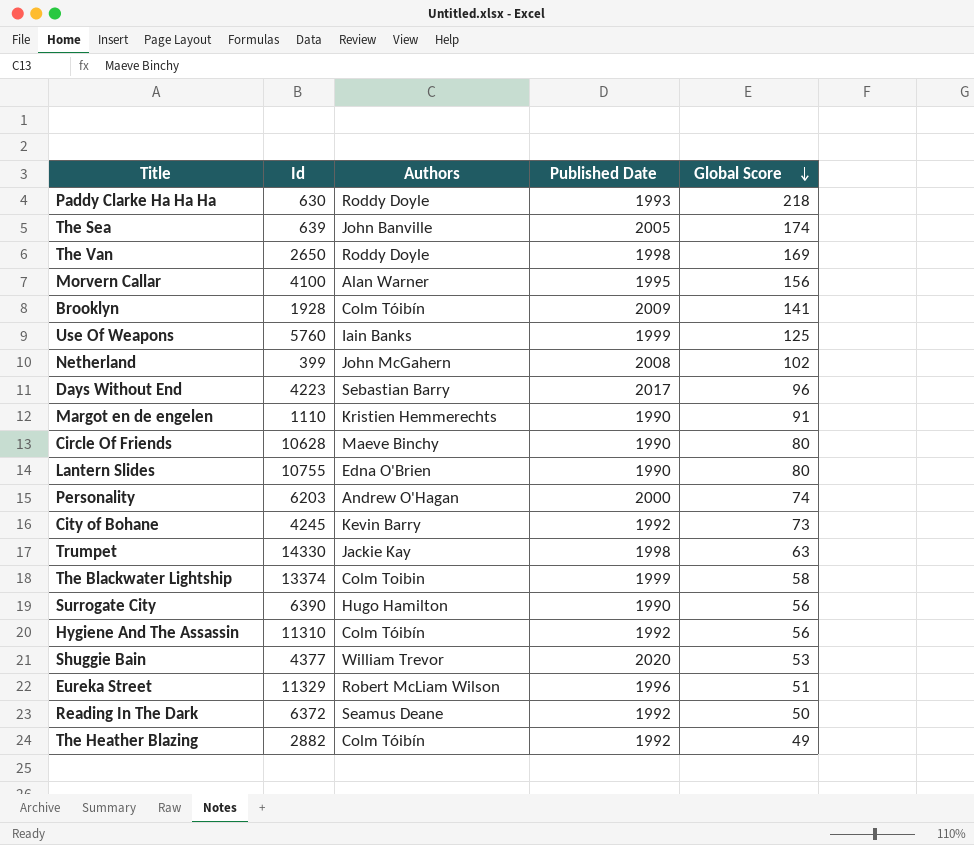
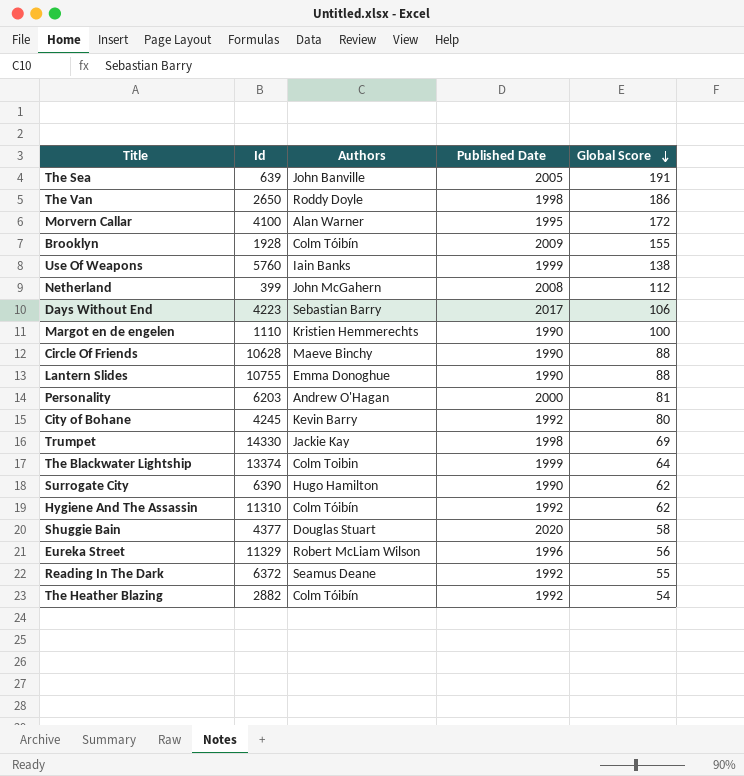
row Paddy Clarke Ha Ha Ha: 630 | Roddy Doyle | 1993 | 218 -> none
The Sea | Global Score: 174 -> 191
The Van | Global Score: 169 -> 186
Morvern Callar | Global Score: 156 -> 172
Brooklyn | Global Score: 141 -> 155
Use Of Weapons | Global Score: 125 -> 138
Netherland | Global Score: 102 -> 112
Days Without End | Global Score: 96 -> 106
Margot en de engelen | Global Score: 91 -> 100
Circle Of Friends | Global Score: 80 -> 88
Lantern Slides | Authors: Edna O'Brien -> Emma Donoghue
Lantern Slides | Global Score: 80 -> 88
Personality | Global Score: 74 -> 81
City of Bohane | Global Score: 73 -> 80
Trumpet | Global Score: 63 -> 69
The Blackwater Lightship | Global Score: 58 -> 64
Surrogate City | Global Score: 56 -> 62
Hygiene And The Assassin | Global Score: 56 -> 62
Shuggie Bain | Authors: William Trevor -> Douglas Stuart
Shuggie Bain | Global Score: 53 -> 58
Eureka Street | Global Score: 51 -> 56
Reading In The Dark | Global Score: 50 -> 55
The Heather Blazing | Global Score: 49 -> 54

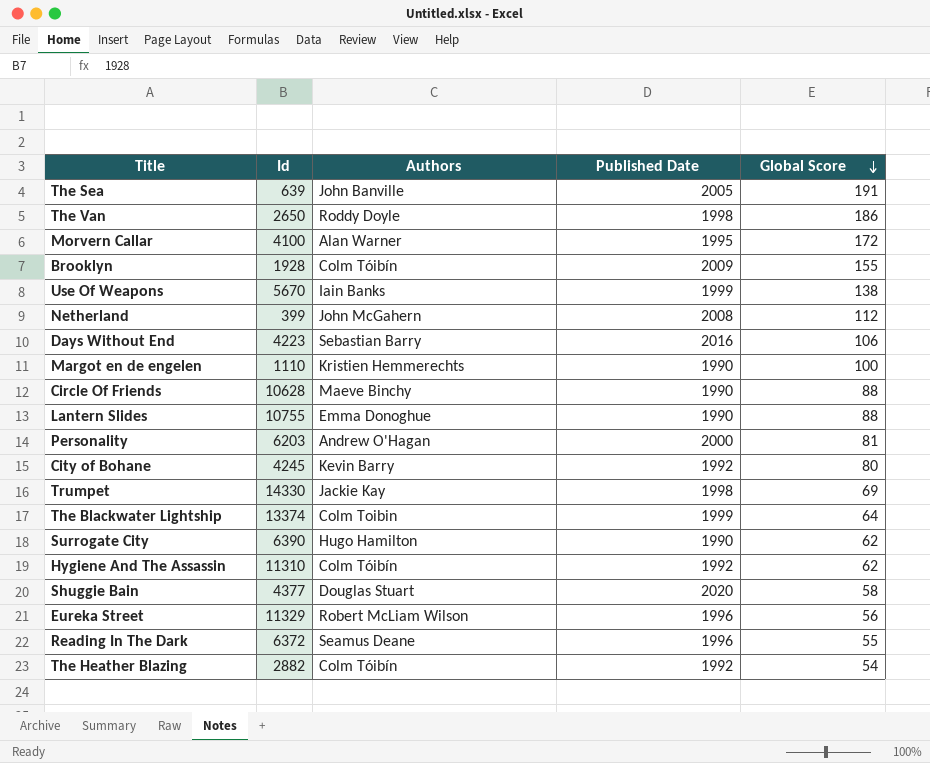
Use Of Weapons | Id: 5760 -> 5670
Days Without End | Published Date: 2017 -> 2016
Reading In The Dark | Published Date: 1992 -> 1996

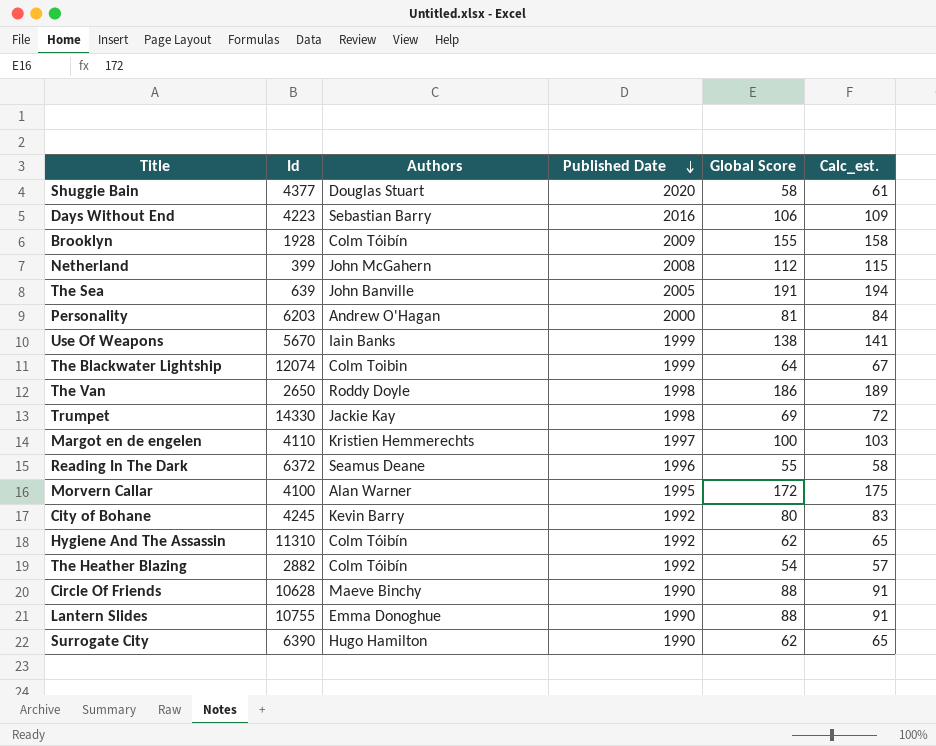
row order: Global Score descending -> Published Date descending
column Calc_est. | formula: none -> [Global Score] + 3
row Eureka Street: 11329 | Robert McLiam Wilson | 1996 | 56 -> none
The Blackwater Lightship | Id: 13374 -> 12074
Margot en de engelen | Id: 1110 -> 4110
Margot en de engelen | Published Date: 1990 -> 1997

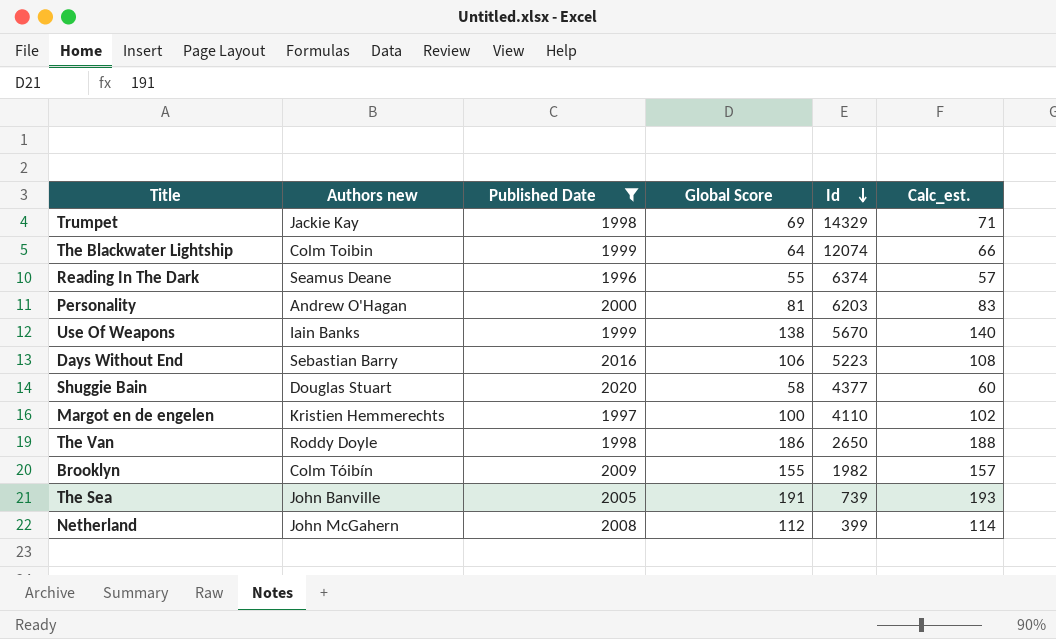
filter: none -> Published Date >= 1996
row order: Published Date descending -> Id descending
column name: Authors -> Authors new
column Id | position: 2 -> 5
column Calc_est. | formula: [Global Score] + 3 -> [Global Score] + 2
Trumpet | Id: 14330 -> 14329
Reading In The Dark | Id: 6372 -> 6374
Days Without End | Id: 4223 -> 5223
Brooklyn | Id: 1928 -> 1982
The Sea | Id: 639 -> 739

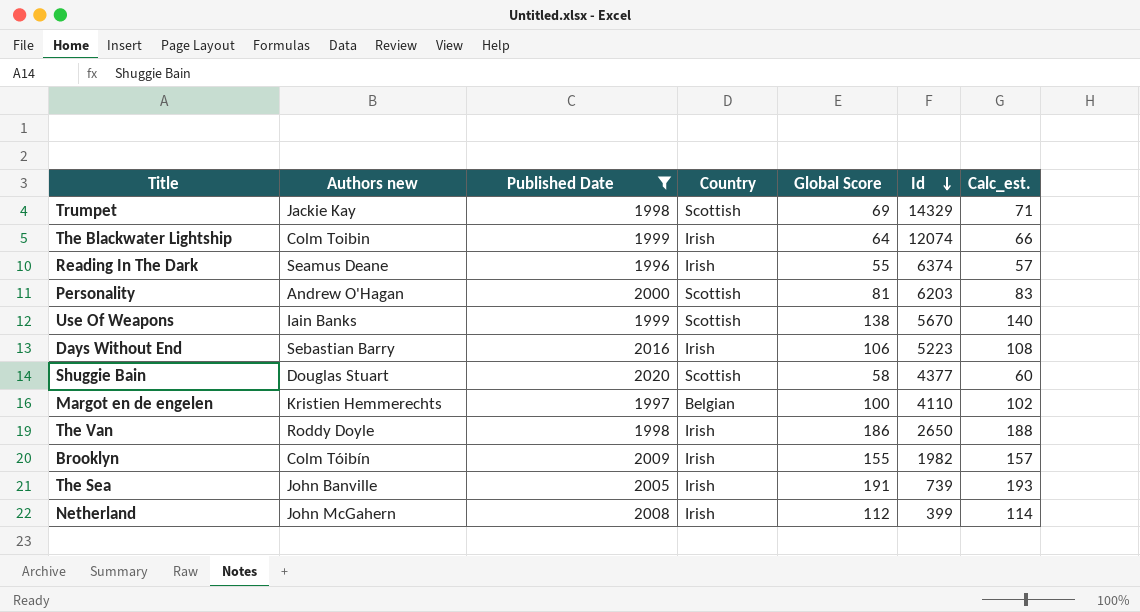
column Country | position: none -> 4

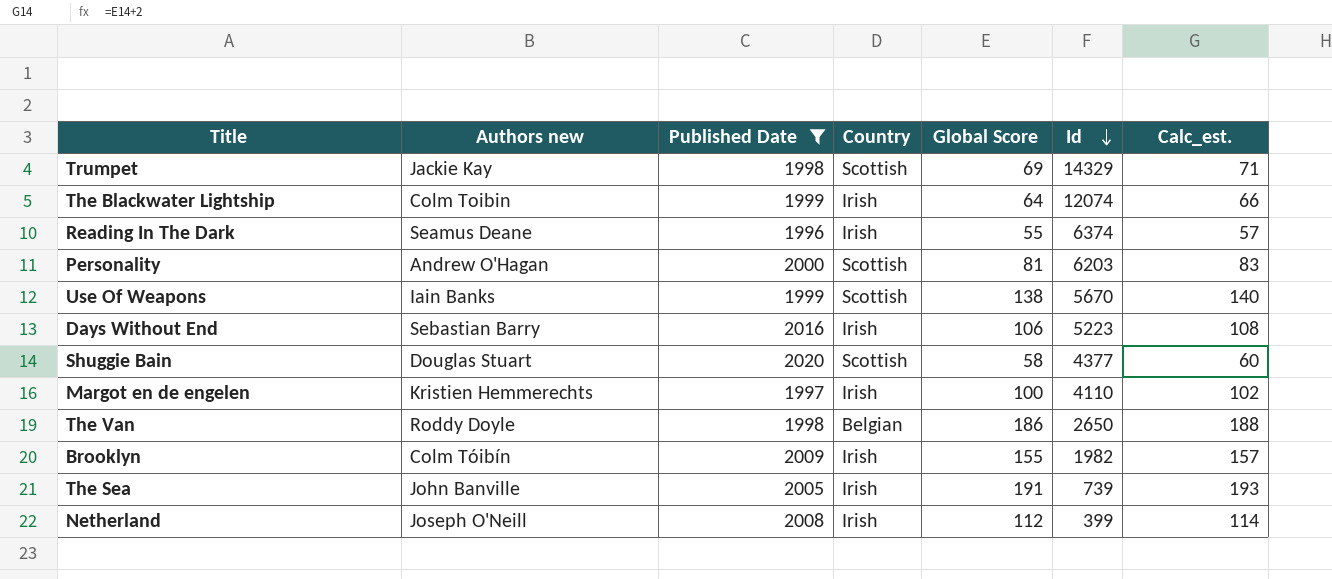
Margot en de engelen | Country: Belgian -> Irish
The Van | Country: Irish -> Belgian
Netherland | Authors new: John McGahern -> Joseph O'Neill

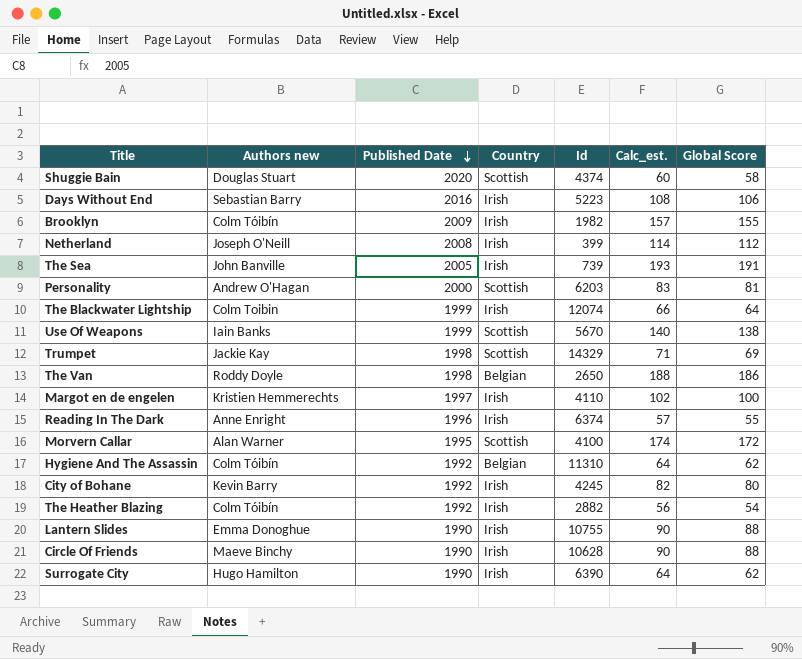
filter: Published Date >= 1996 -> none
row order: Id descending -> Published Date descending
column Global Score | position: 5 -> 7
Shuggie Bain | Id: 4377 -> 4374
Reading In The Dark | Authors new: Seamus Deane -> Anne Enright

